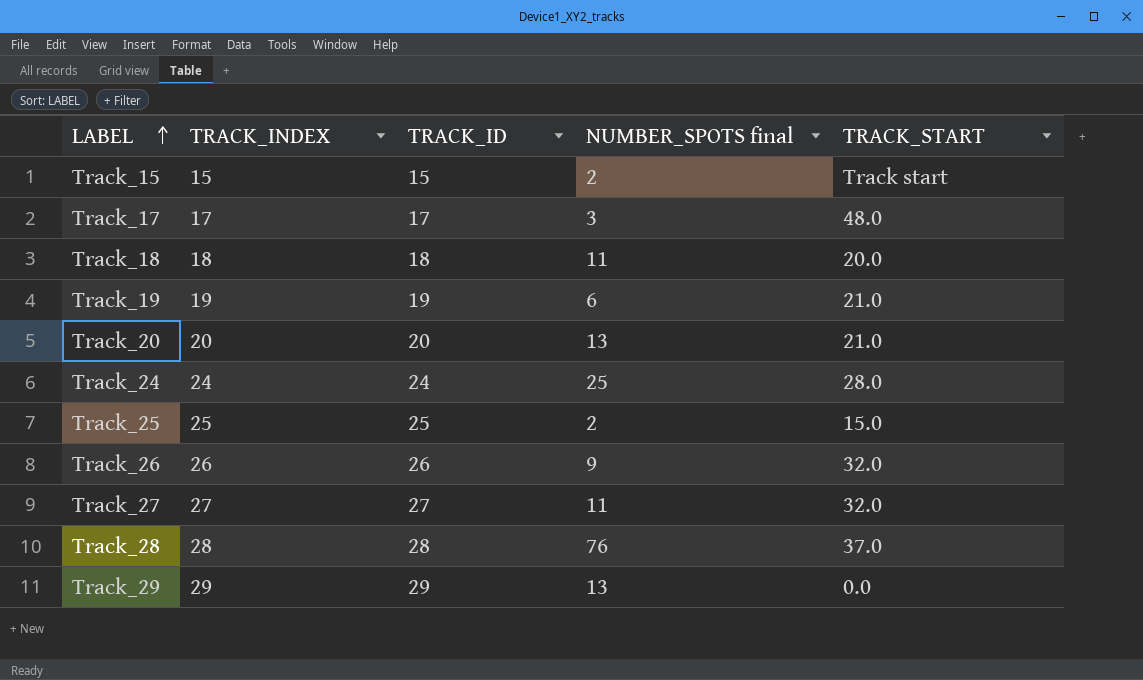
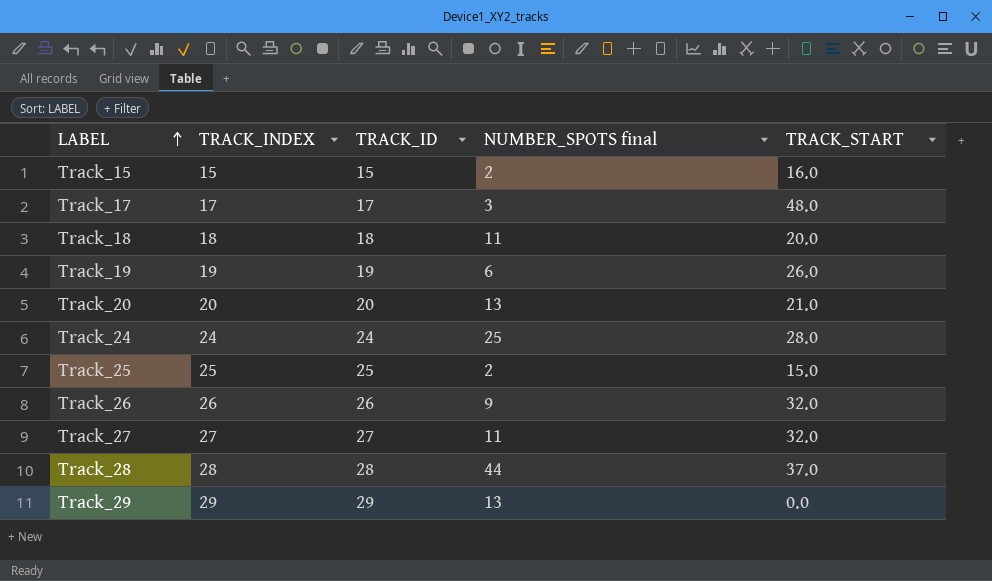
Track_15 | TRACK_START: Track start -> 16.0
Track_19 | TRACK_START: 21.0 -> 26.0
Track_28 | NUMBER_SPOTS final: 76 -> 44

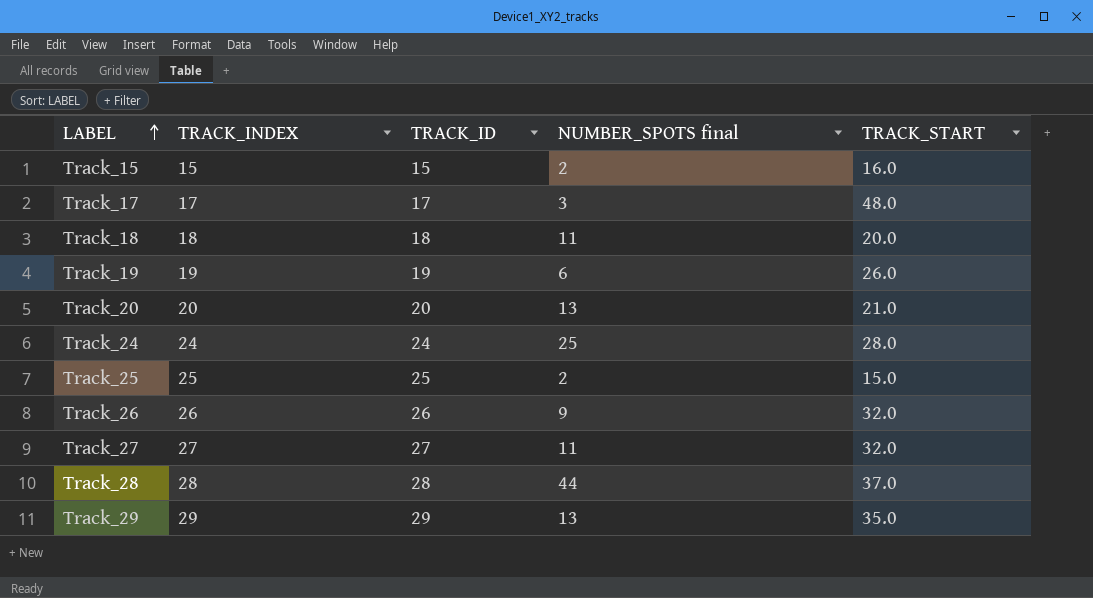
Track_29 | TRACK_START: 0.0 -> 35.0

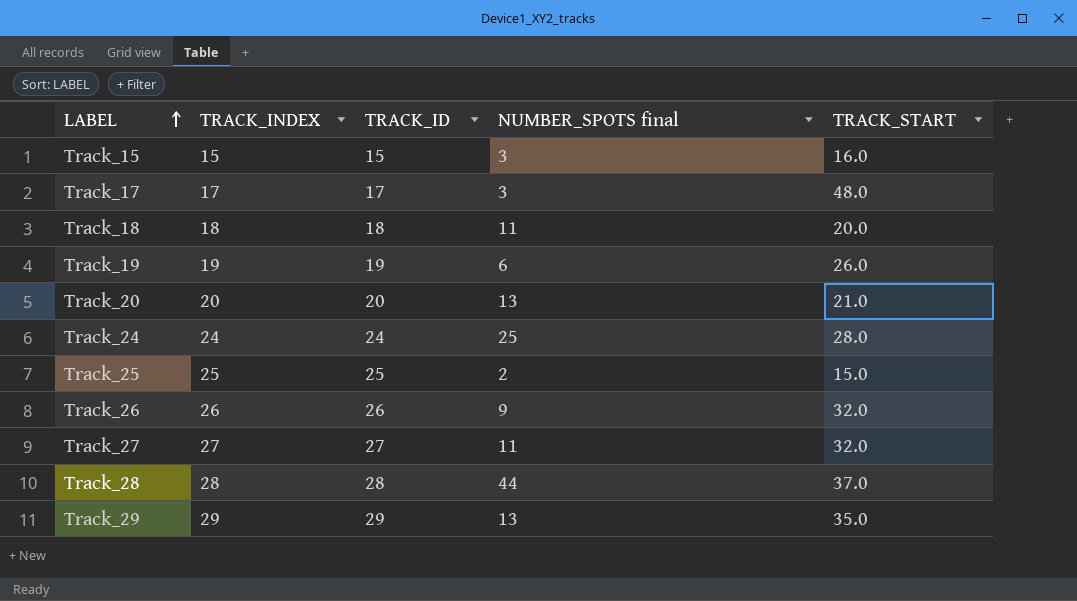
Track_15 | NUMBER_SPOTS final: 2 -> 3

